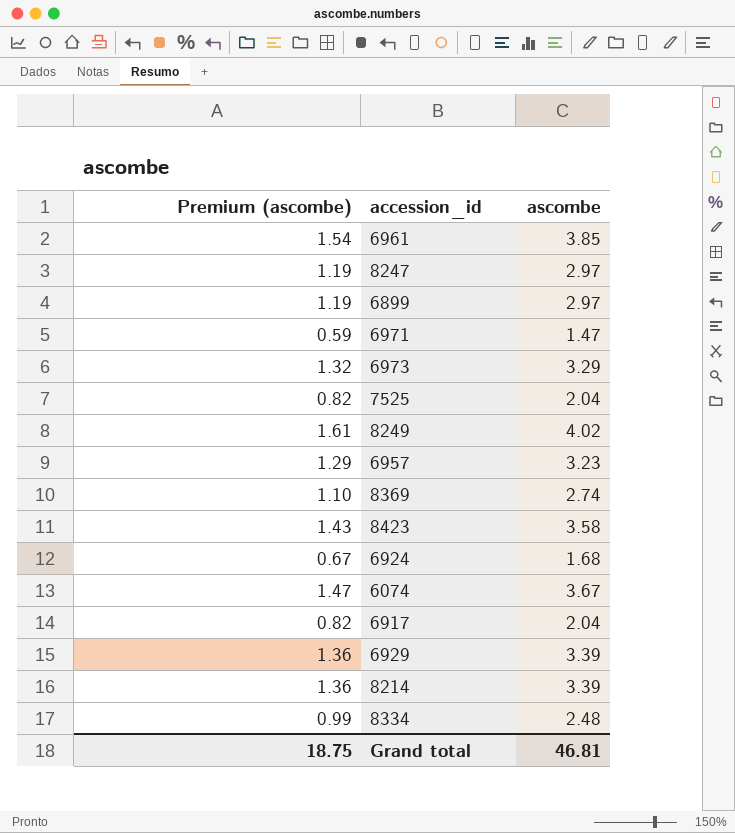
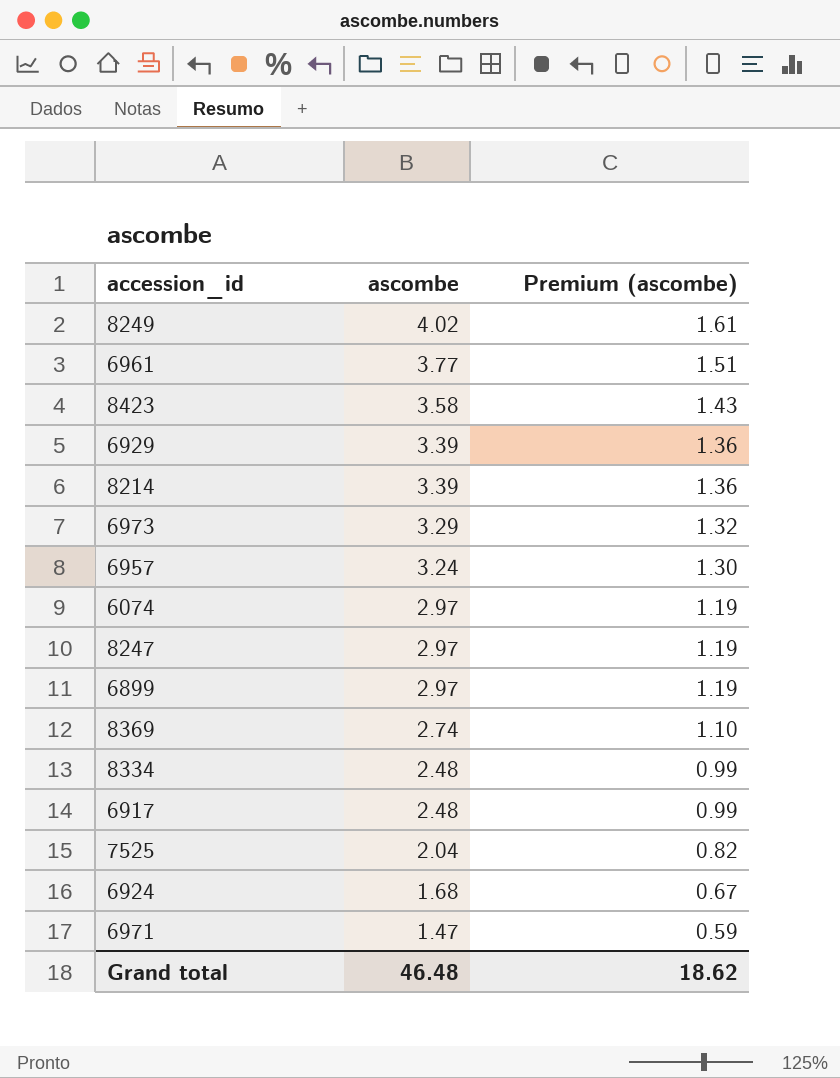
row order: none -> ascombe descending
column Premium (ascombe) | position: 1 -> 3
6961 | ascombe: 3.85 -> 3.77
6961 | Premium (ascombe): 1.54 -> 1.51
6957 | ascombe: 3.23 -> 3.24
6957 | Premium (ascombe): 1.29 -> 1.30
6074 | ascombe: 3.67 -> 2.97
6074 | Premium (ascombe): 1.47 -> 1.19
6917 | ascombe: 2.04 -> 2.48
6917 | Premium (ascombe): 0.82 -> 0.99
Grand total | ascombe: 46.81 -> 46.48
Grand total | Premium (ascombe): 18.75 -> 18.62

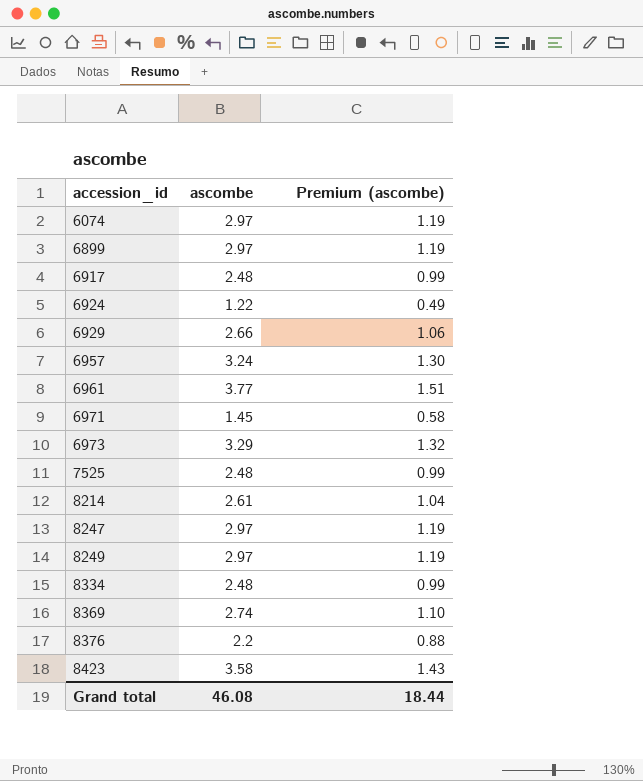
row order: ascombe descending -> accession_id ascending
6924 | ascombe: 1.68 -> 1.22
6924 | Premium (ascombe): 0.67 -> 0.49
6929 | ascombe: 3.39 -> 2.66
6929 | Premium (ascombe): 1.36 -> 1.06
6971 | ascombe: 1.47 -> 1.45
6971 | Premium (ascombe): 0.59 -> 0.58
7525 | ascombe: 2.04 -> 2.48
7525 | Premium (ascombe): 0.82 -> 0.99
8214 | ascombe: 3.39 -> 2.61
8214 | Premium (ascombe): 1.36 -> 1.04
8249 | ascombe: 4.02 -> 2.97
8249 | Premium (ascombe): 1.61 -> 1.19
row 8376: none -> 2.2 | 0.88
Grand total | ascombe: 46.48 -> 46.08
Grand total | Premium (ascombe): 18.62 -> 18.44

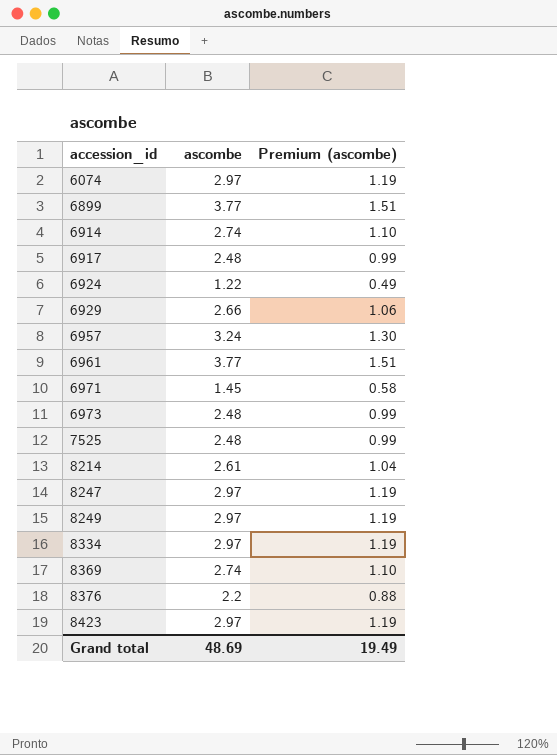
6899 | ascombe: 2.97 -> 3.77
6899 | Premium (ascombe): 1.19 -> 1.51
row 6914: none -> 2.74 | 1.10
6973 | ascombe: 3.29 -> 2.48
6973 | Premium (ascombe): 1.32 -> 0.99
8334 | ascombe: 2.48 -> 2.97
8334 | Premium (ascombe): 0.99 -> 1.19
8423 | ascombe: 3.58 -> 2.97
8423 | Premium (ascombe): 1.43 -> 1.19
Grand total | ascombe: 46.08 -> 48.69
Grand total | Premium (ascombe): 18.44 -> 19.49

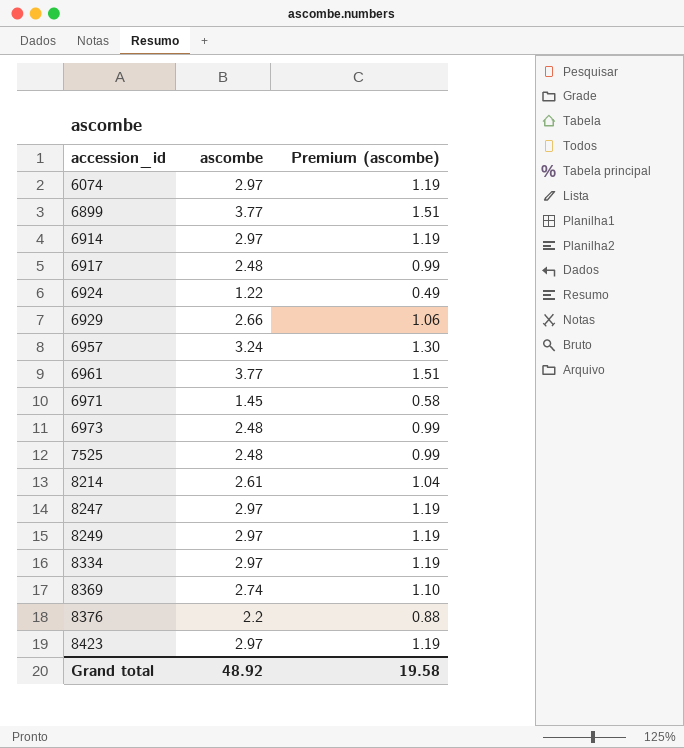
6914 | ascombe: 2.74 -> 2.97
6914 | Premium (ascombe): 1.10 -> 1.19
Grand total | ascombe: 48.69 -> 48.92
Grand total | Premium (ascombe): 19.49 -> 19.58

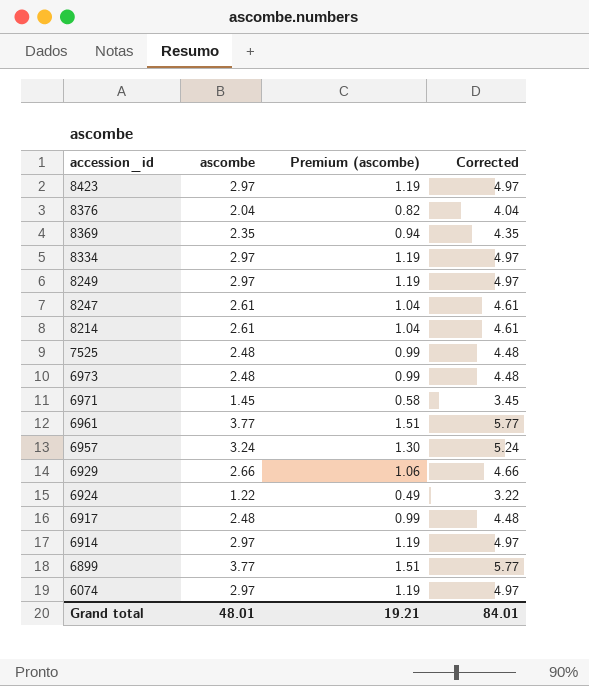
row order: accession_id ascending -> accession_id descending
column Corrected | formula: none -> [ascombe] + 2
8376 | ascombe: 2.2 -> 2.04
8376 | Premium (ascombe): 0.88 -> 0.82
8369 | ascombe: 2.74 -> 2.35
8369 | Premium (ascombe): 1.10 -> 0.94
8247 | ascombe: 2.97 -> 2.61
8247 | Premium (ascombe): 1.19 -> 1.04
Grand total | ascombe: 48.92 -> 48.01
Grand total | Premium (ascombe): 19.58 -> 19.21

